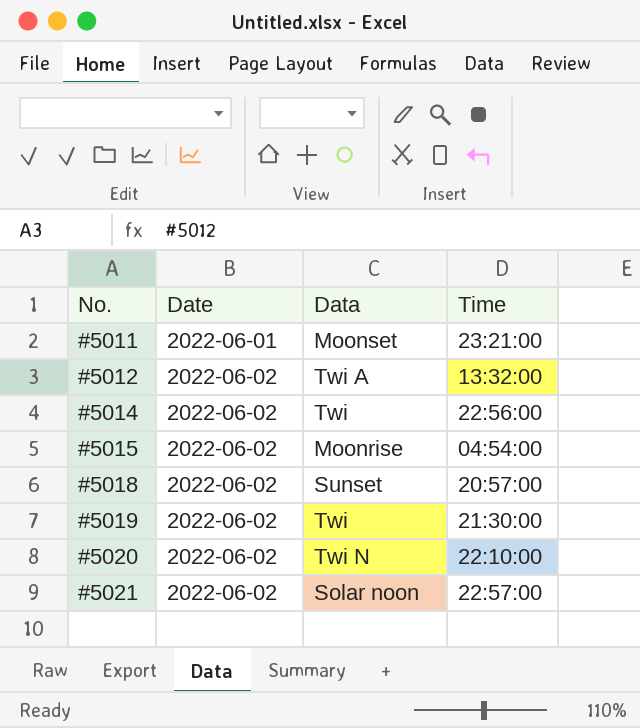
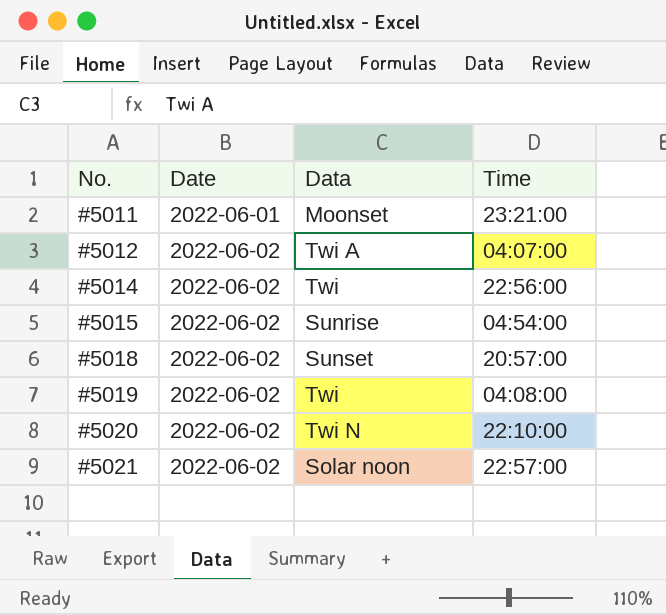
#5012 | Time: 13:32:00 -> 04:07:00
#5015 | Data: Moonrise -> Sunrise
#5019 | Time: 21:30:00 -> 04:08:00

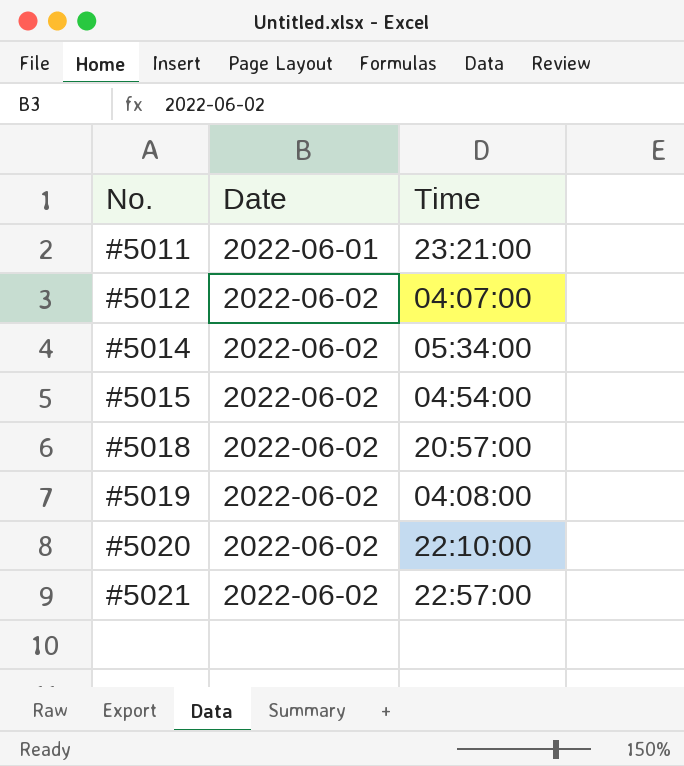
column Data | position: 3 -> none
#5014 | Time: 22:56:00 -> 05:34:00

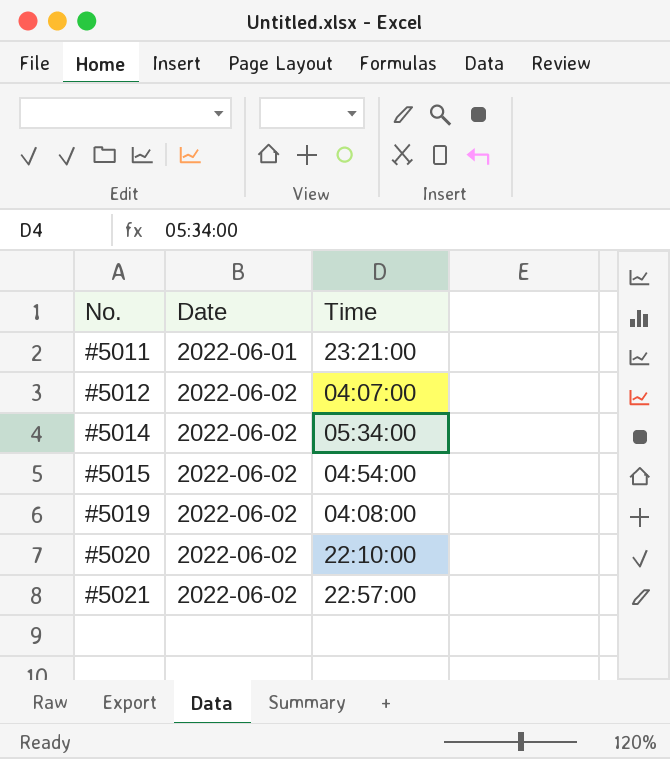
row #5018: 2022-06-02 | 20:57:00 -> none

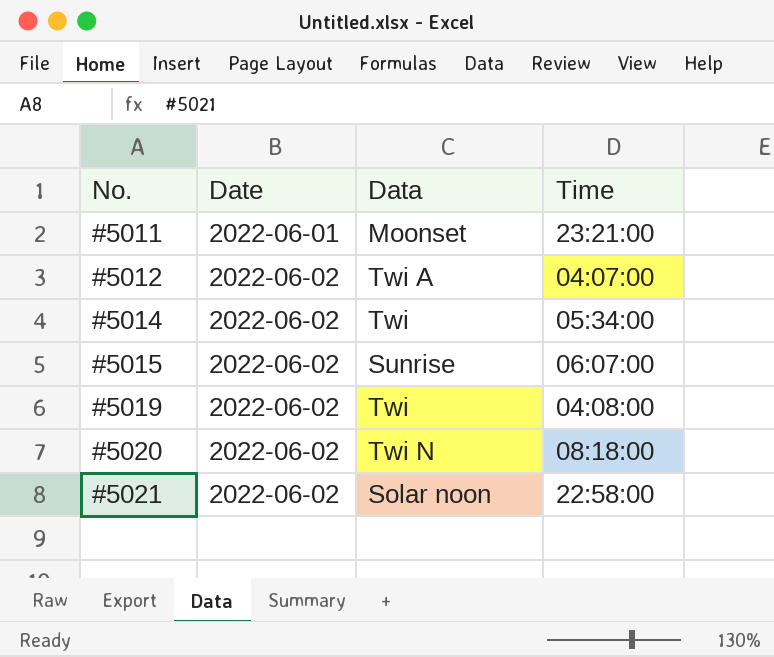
column Data | position: none -> 3
#5015 | Time: 04:54:00 -> 06:07:00
#5020 | Time: 22:10:00 -> 08:18:00
#5021 | Time: 22:57:00 -> 22:58:00

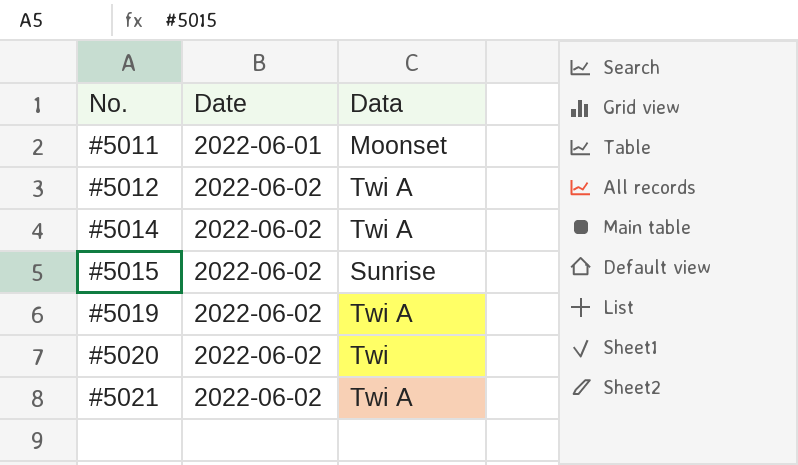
column Time | position: 4 -> none
#5014 | Data: Twi -> Twi A
#5019 | Data: Twi -> Twi A
#5020 | Data: Twi N -> Twi
#5021 | Data: Solar noon -> Twi A

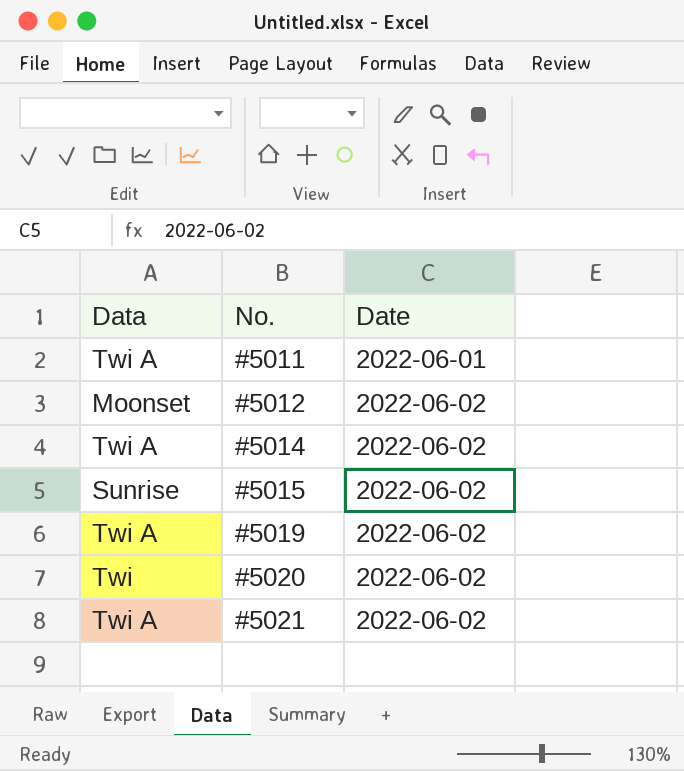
column Data | position: 3 -> 1
#5011 | Data: Moonset -> Twi A
#5012 | Data: Twi A -> Moonset

